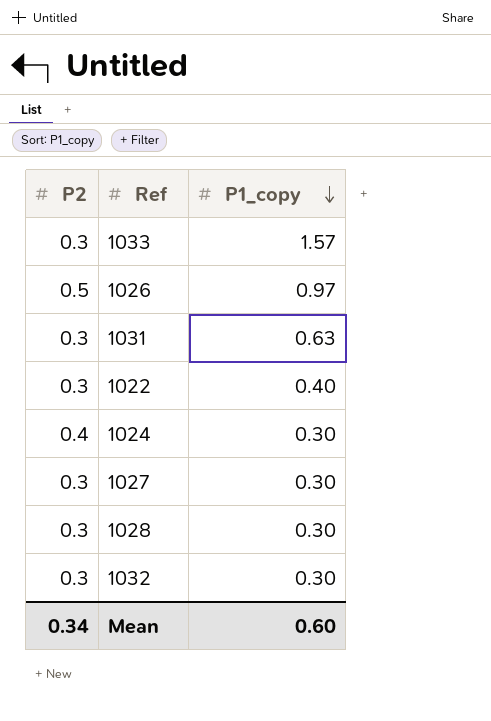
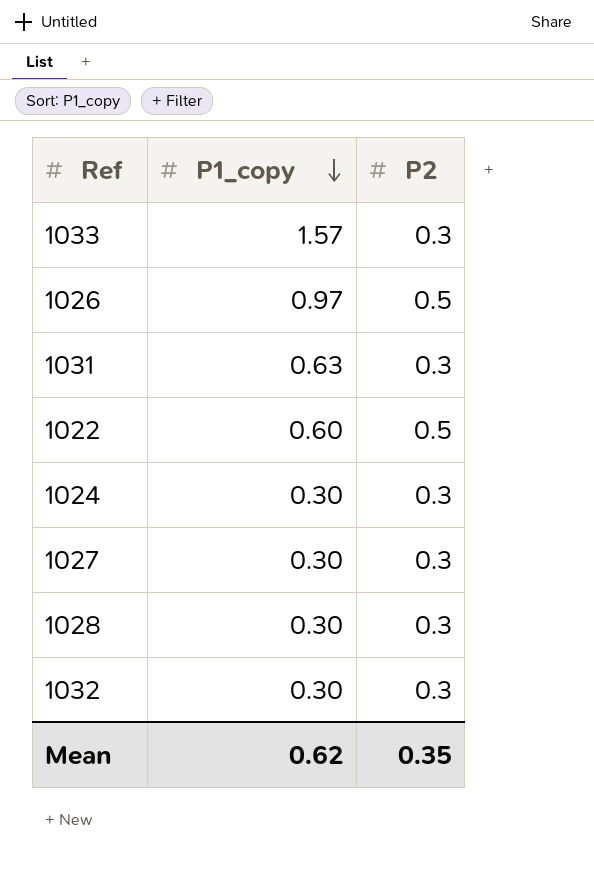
column P2 | position: 1 -> 3
1022 | P1_copy: 0.40 -> 0.60
1022 | P2: 0.3 -> 0.5
1024 | P2: 0.4 -> 0.3
Mean | P1_copy: 0.60 -> 0.62
Mean | P2: 0.34 -> 0.35

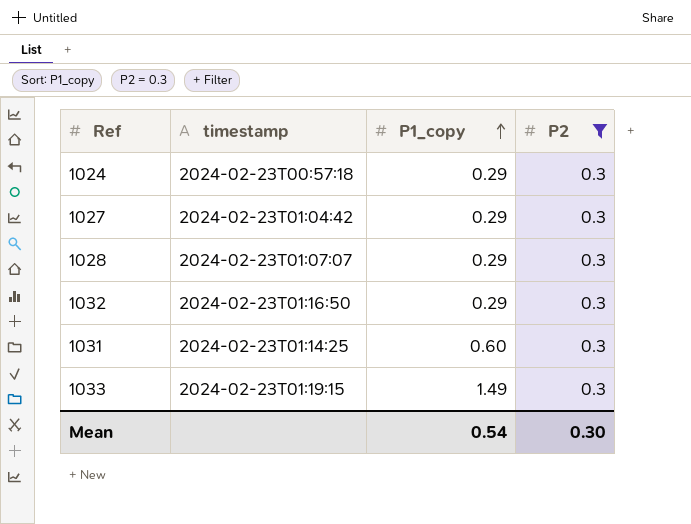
filter: none -> P2 = 0.3
row order: P1_copy descending -> P1_copy ascending
column timestamp | position: none -> 2
1024 | P1_copy: 0.30 -> 0.29
1027 | P1_copy: 0.30 -> 0.29
1028 | P1_copy: 0.30 -> 0.29
1032 | P1_copy: 0.30 -> 0.29
1031 | P1_copy: 0.63 -> 0.60
1033 | P1_copy: 1.57 -> 1.49
Mean | P1_copy: 0.62 -> 0.54
Mean | P2: 0.35 -> 0.30

